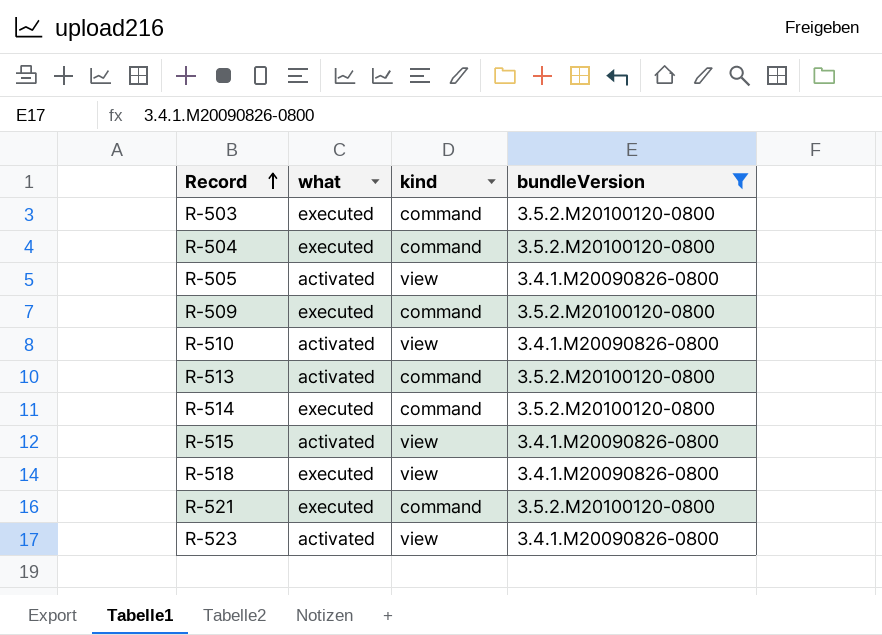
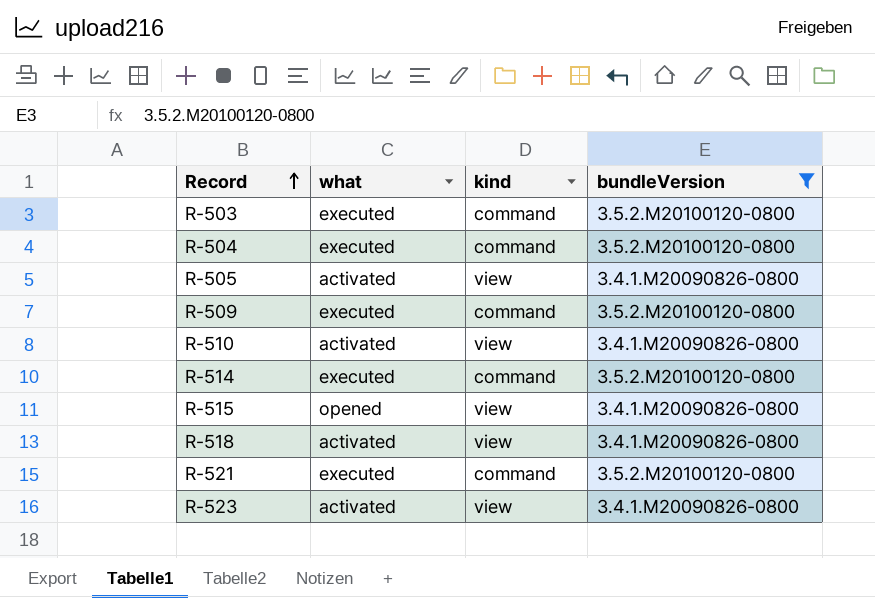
row R-513: activated | command | 3.5.2.M20100120-0800 -> none
R-515 | what: activated -> opened
R-518 | what: executed -> activated

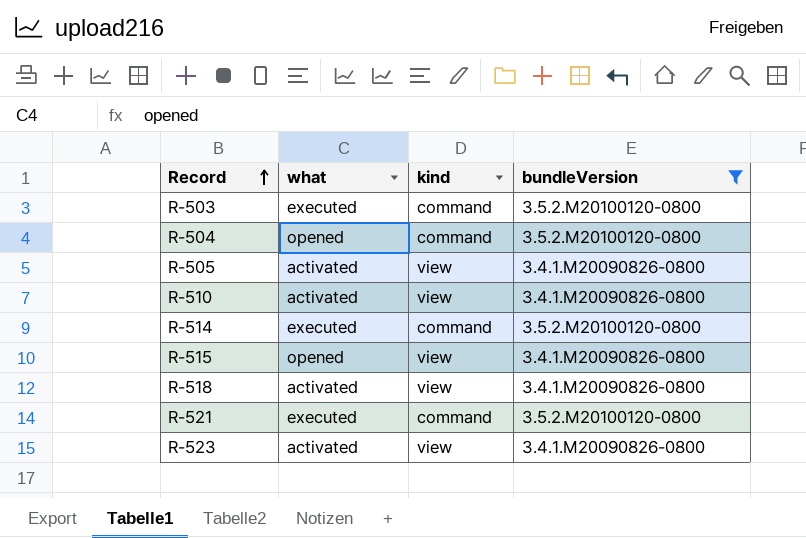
row R-509: executed | command | 3.5.2.M20100120-0800 -> none
R-504 | what: executed -> opened

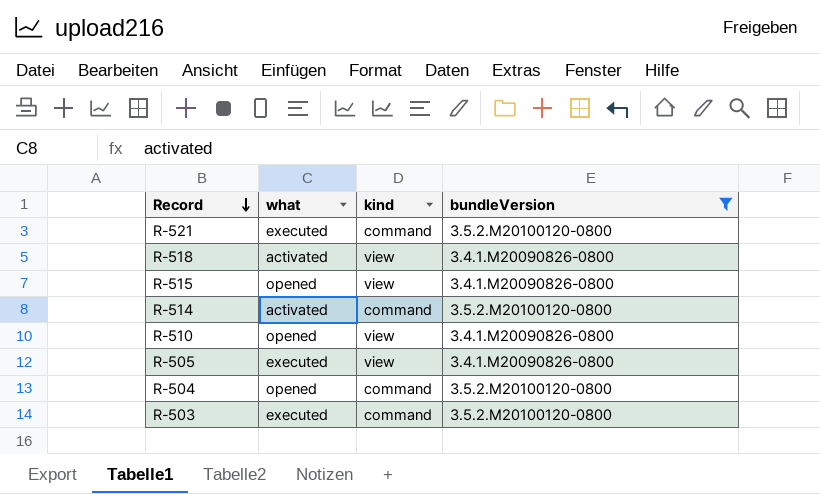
row order: Record ascending -> Record descending
row R-523: activated | view | 3.4.1.M20090826-0800 -> none
R-514 | what: executed -> activated
R-510 | what: activated -> opened
R-505 | what: activated -> executed

